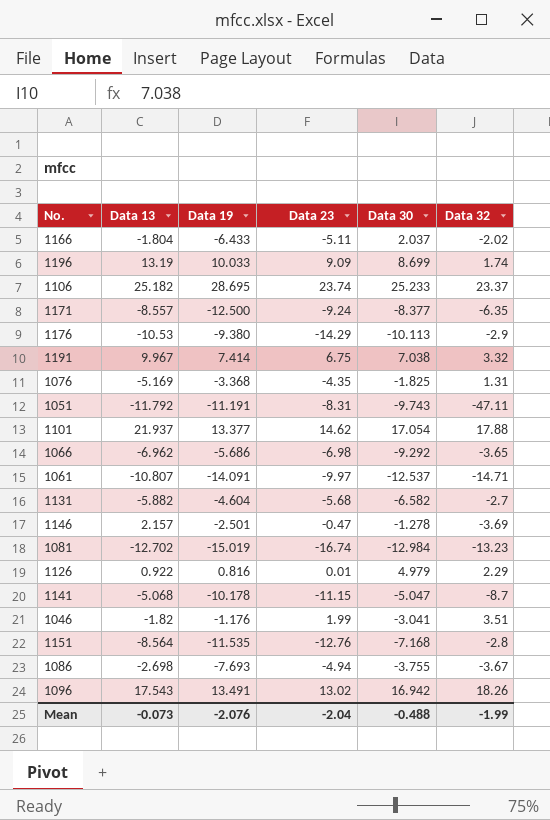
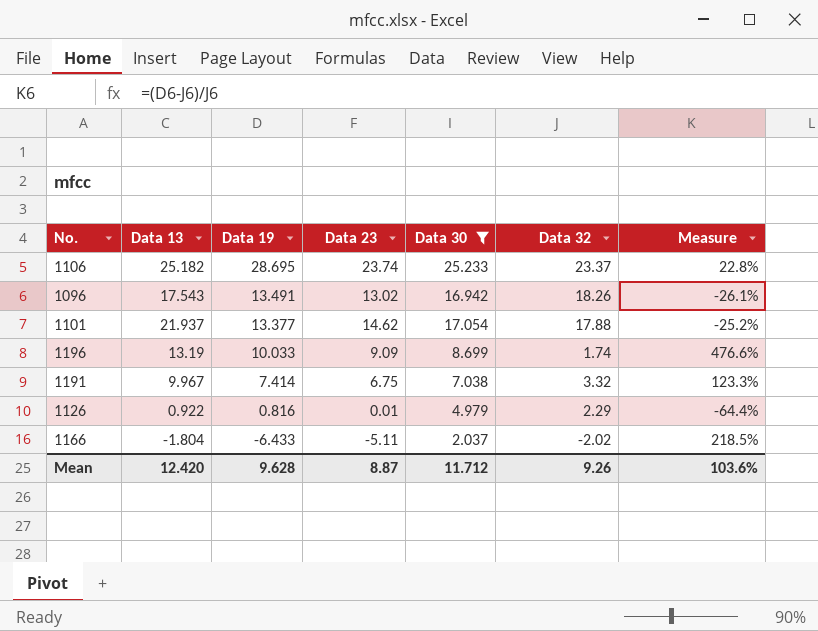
filter: none -> Data 30 >= 2.037
row order: none -> Data 19 descending
column Measure | formula: none -> ([Data 19] - [Data 32]) / [Data 32]
Mean | Data 13: -0.073 -> 12.420
Mean | Data 19: -2.076 -> 9.628
Mean | Data 23: -2.04 -> 8.87
Mean | Data 30: -0.488 -> 11.712
Mean | Data 32: -1.99 -> 9.26

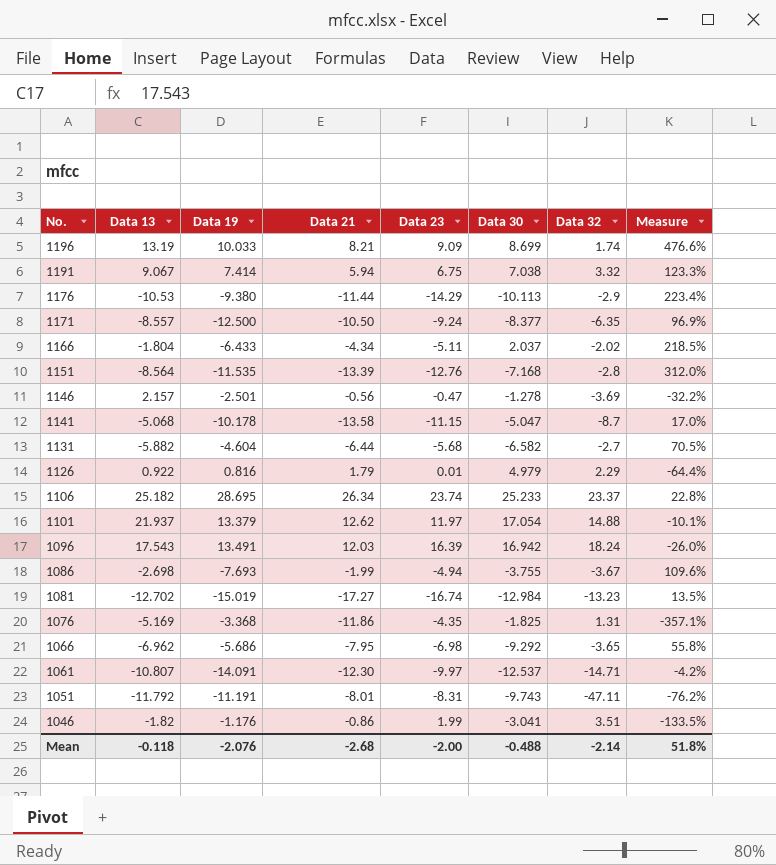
filter: Data 30 >= 2.037 -> none
row order: Data 19 descending -> No. descending
column Data 21 | position: none -> 4
1191 | Data 13: 9.967 -> 9.067
1101 | Data 19: 13.377 -> 13.379
1101 | Data 23: 14.62 -> 11.97
1101 | Data 32: 17.88 -> 14.88
1101 | Measure: -25.2% -> -10.1%
1096 | Data 23: 13.02 -> 16.39
1096 | Data 32: 18.26 -> 18.24
1096 | Measure: -26.1% -> -26.0%
Mean | Data 13: 12.420 -> -0.118
Mean | Data 19: 9.628 -> -2.076
Mean | Data 23: 8.87 -> -2.00
Mean | Data 30: 11.712 -> -0.488
Mean | Data 32: 9.26 -> -2.14
Mean | Measure: 103.6% -> 51.8%

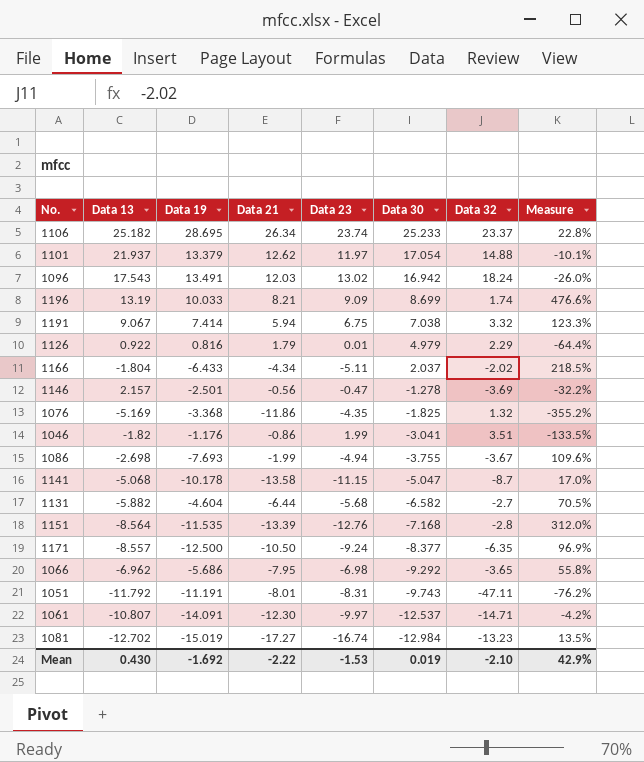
row order: No. descending -> Data 30 descending
row 1176: -10.53 | -9.380 | -11.44 | -14.29 | -10.113 | -2.9 | 223.4% -> none
1096 | Data 23: 16.39 -> 13.02
1076 | Data 32: 1.31 -> 1.32
1076 | Measure: -357.1% -> -355.2%
Mean | Data 13: -0.118 -> 0.430
Mean | Data 19: -2.076 -> -1.692
Mean | Data 21: -2.68 -> -2.22
Mean | Data 23: -2.00 -> -1.53
Mean | Data 30: -0.488 -> 0.019
Mean | Data 32: -2.14 -> -2.10
Mean | Measure: 51.8% -> 42.9%

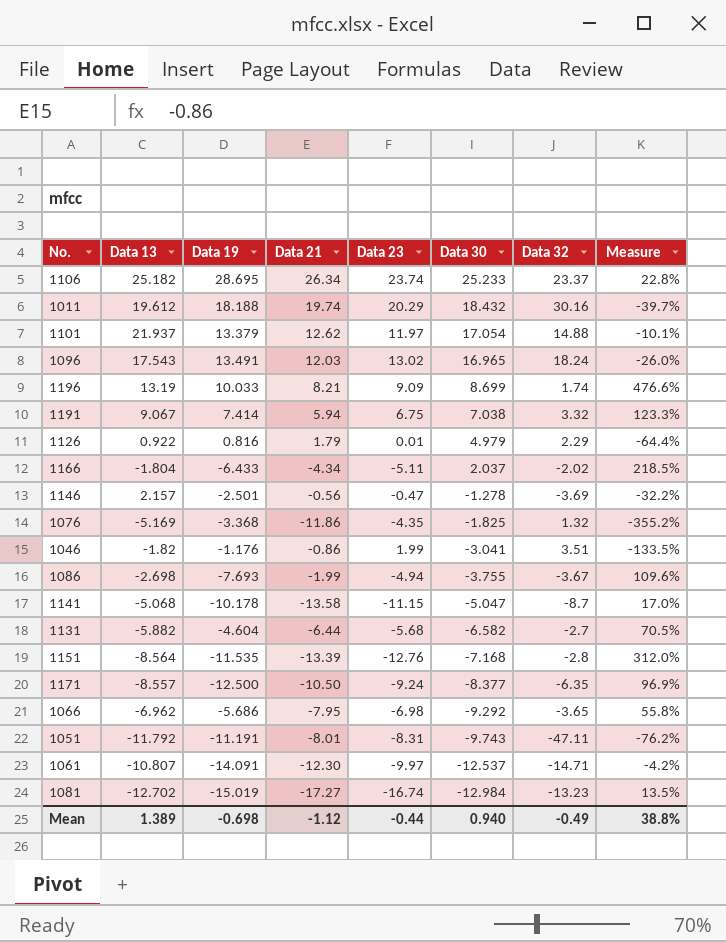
row 1011: none -> 19.612 | 18.188 | 19.74 | 20.29 | 18.432 | 30.16 | -39.7%
1096 | Data 30: 16.942 -> 16.965
Mean | Data 13: 0.430 -> 1.389
Mean | Data 19: -1.692 -> -0.698
Mean | Data 21: -2.22 -> -1.12
Mean | Data 23: -1.53 -> -0.44
Mean | Data 30: 0.019 -> 0.940
Mean | Data 32: -2.10 -> -0.49
Mean | Measure: 42.9% -> 38.8%

